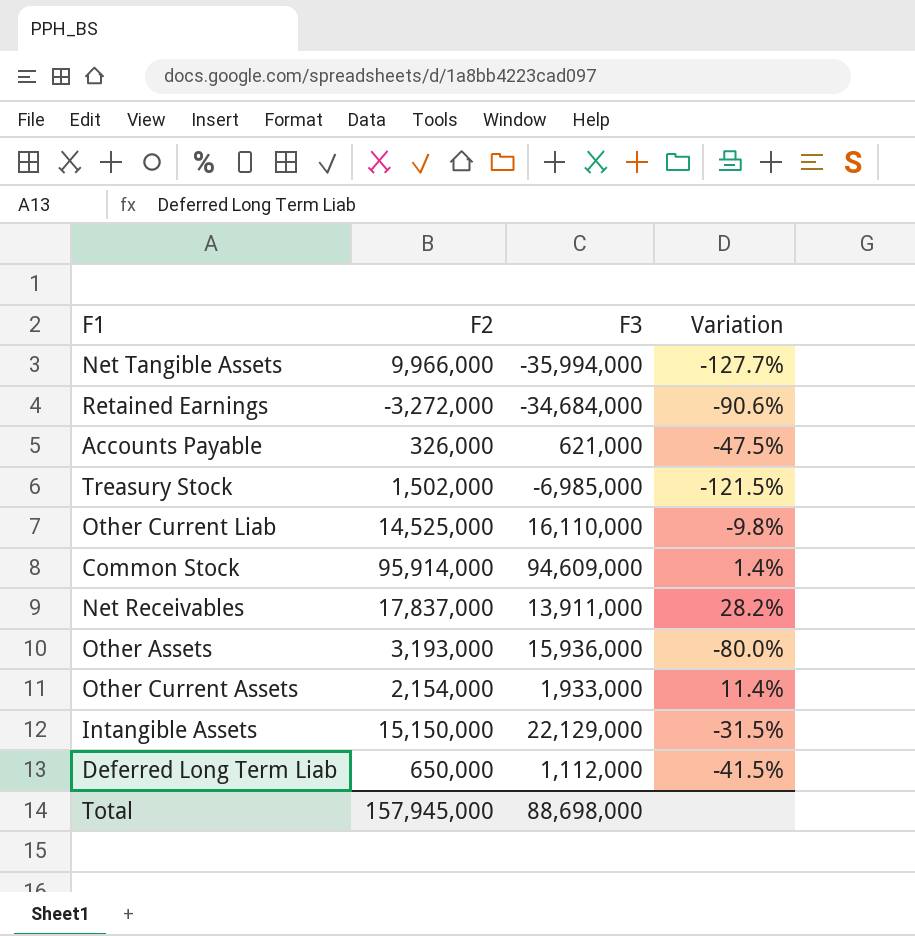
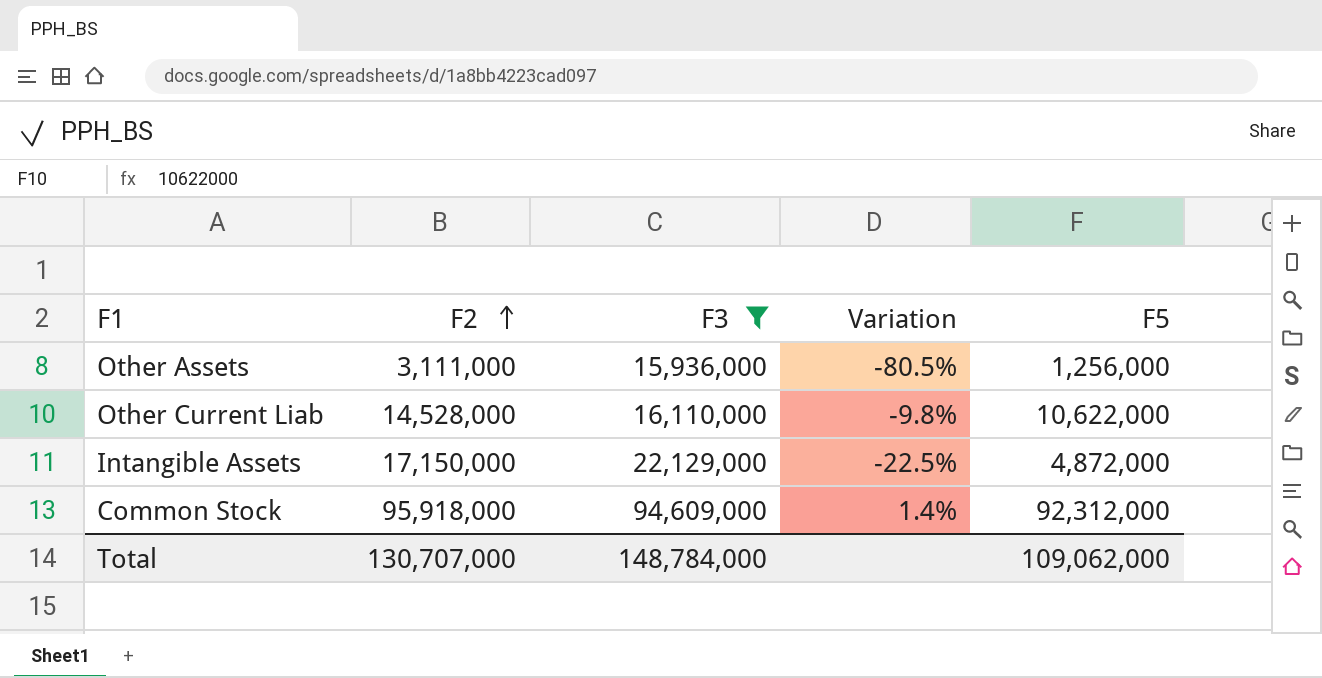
filter: none -> F3 >= 15,936,000
row order: none -> F2 ascending
column F5 | position: none -> 5
Other Assets | F2: 3,193,000 -> 3,111,000
Other Assets | Variation: -80.0% -> -80.5%
Other Current Liab | F2: 14,525,000 -> 14,528,000
Intangible Assets | F2: 15,150,000 -> 17,150,000
Intangible Assets | Variation: -31.5% -> -22.5%
Common Stock | F2: 95,914,000 -> 95,918,000
Total | F2: 157,945,000 -> 130,707,000
Total | F3: 88,698,000 -> 148,784,000

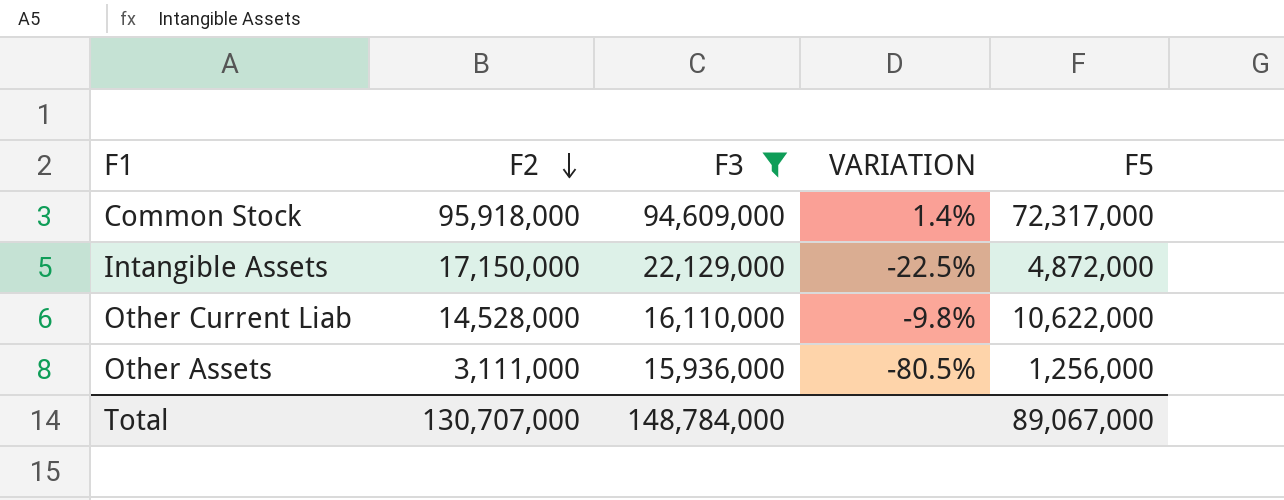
row order: F2 ascending -> F2 descending
column name: Variation -> VARIATION
Common Stock | F5: 92,312,000 -> 72,317,000
Total | F5: 109,062,000 -> 89,067,000

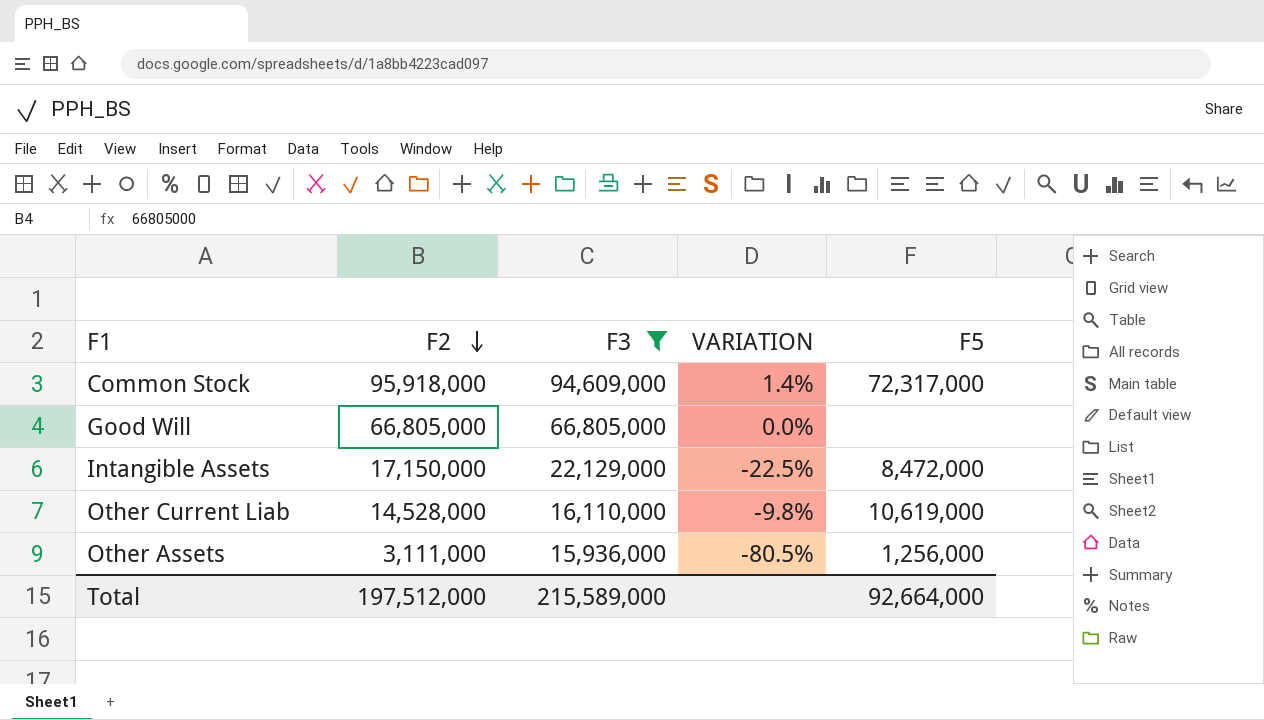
row Good Will: none -> 66,805,000 | 66,805,000 | 0.0% | none
Intangible Assets | F5: 4,872,000 -> 8,472,000
Other Current Liab | F5: 10,622,000 -> 10,619,000
Total | F2: 130,707,000 -> 197,512,000
Total | F3: 148,784,000 -> 215,589,000
Total | F5: 89,067,000 -> 92,664,000

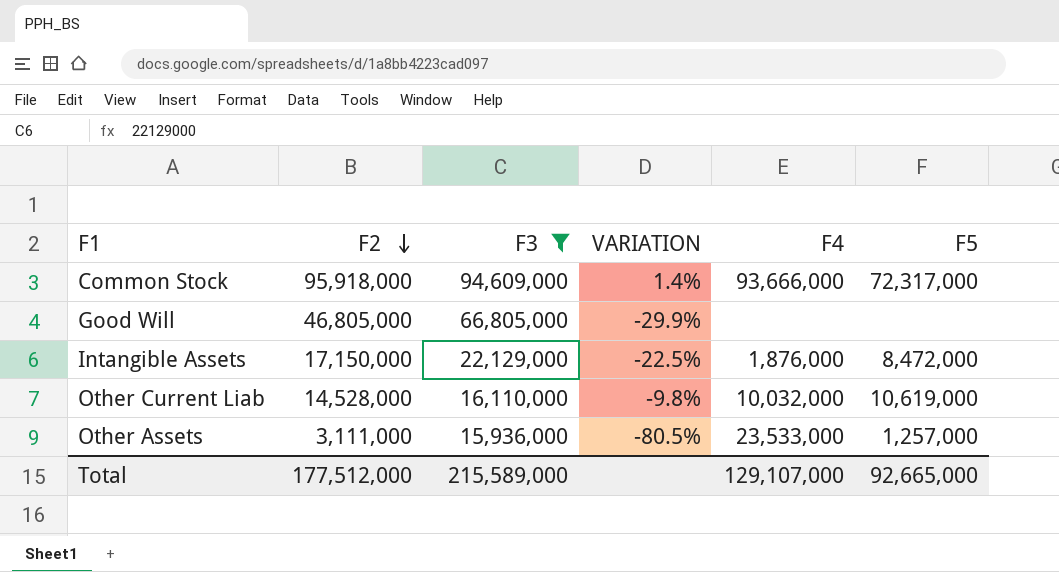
column F4 | position: none -> 5
Good Will | F2: 66,805,000 -> 46,805,000
Good Will | VARIATION: 0.0% -> -29.9%
Other Assets | F5: 1,256,000 -> 1,257,000
Total | F2: 197,512,000 -> 177,512,000
Total | F5: 92,664,000 -> 92,665,000

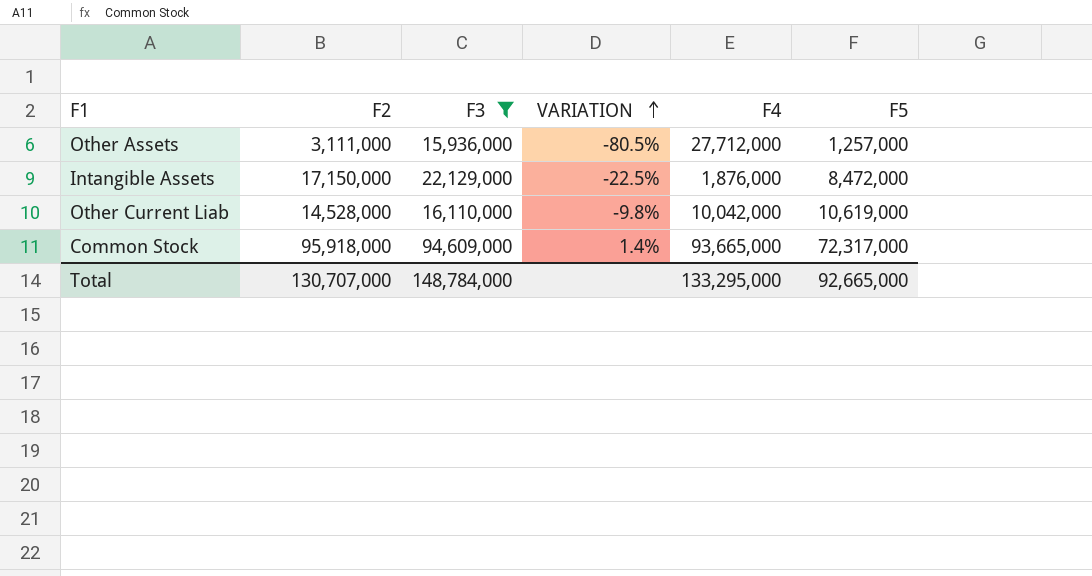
row order: F2 descending -> VARIATION ascending
row Good Will: 46,805,000 | 66,805,000 | -29.9% | none | none -> none
Other Assets | F4: 23,533,000 -> 27,712,000
Other Current Liab | F4: 10,032,000 -> 10,042,000
Common Stock | F4: 93,666,000 -> 93,665,000
Total | F2: 177,512,000 -> 130,707,000
Total | F3: 215,589,000 -> 148,784,000
Total | F4: 129,107,000 -> 133,295,000

